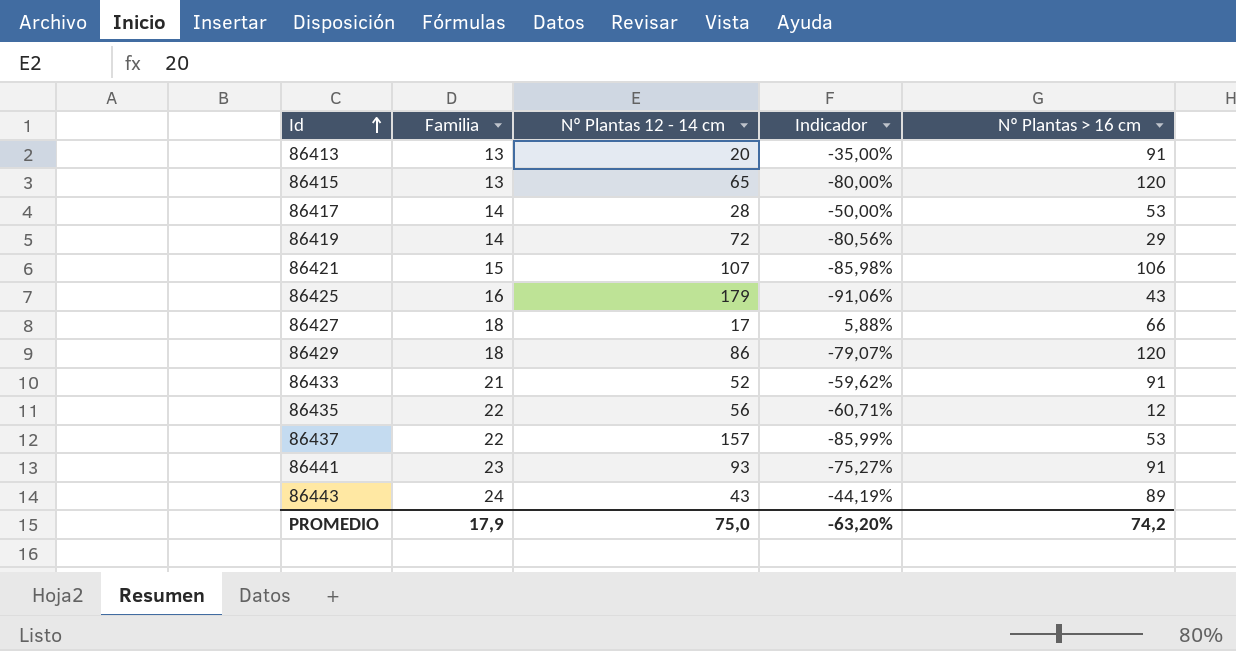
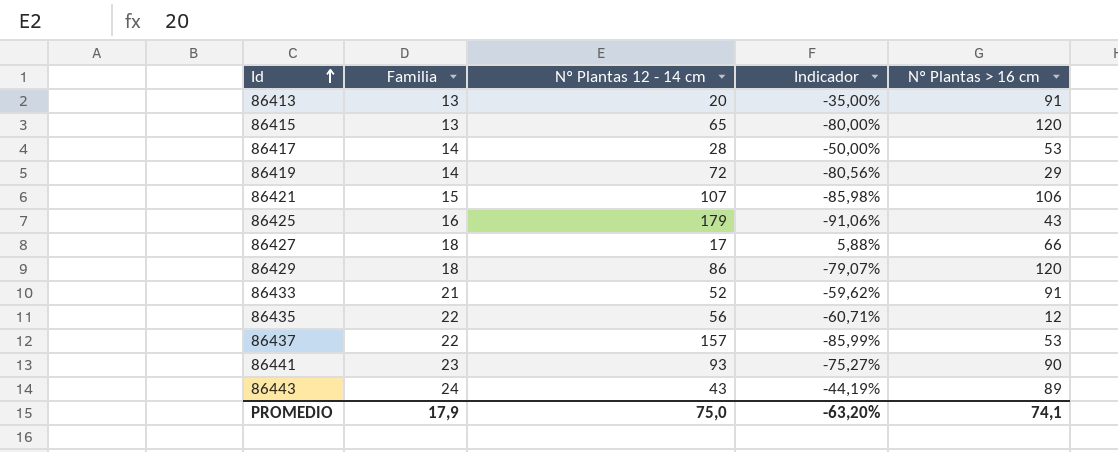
86441 | Nº Plantas > 16 cm: 91 -> 90
PROMEDIO | Nº Plantas > 16 cm: 74,2 -> 74,1

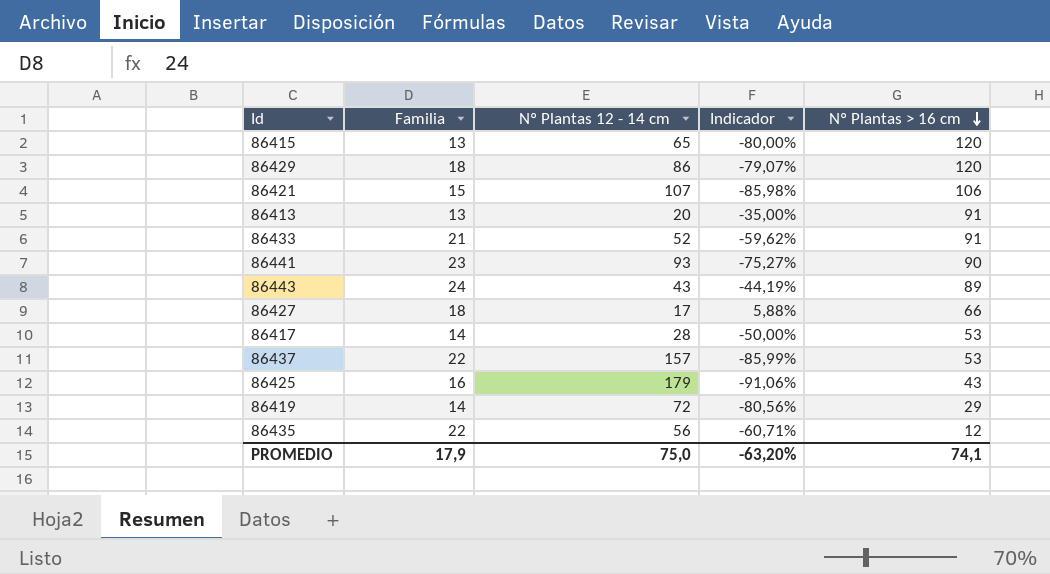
row order: Id ascending -> Nº Plantas > 16 cm descending

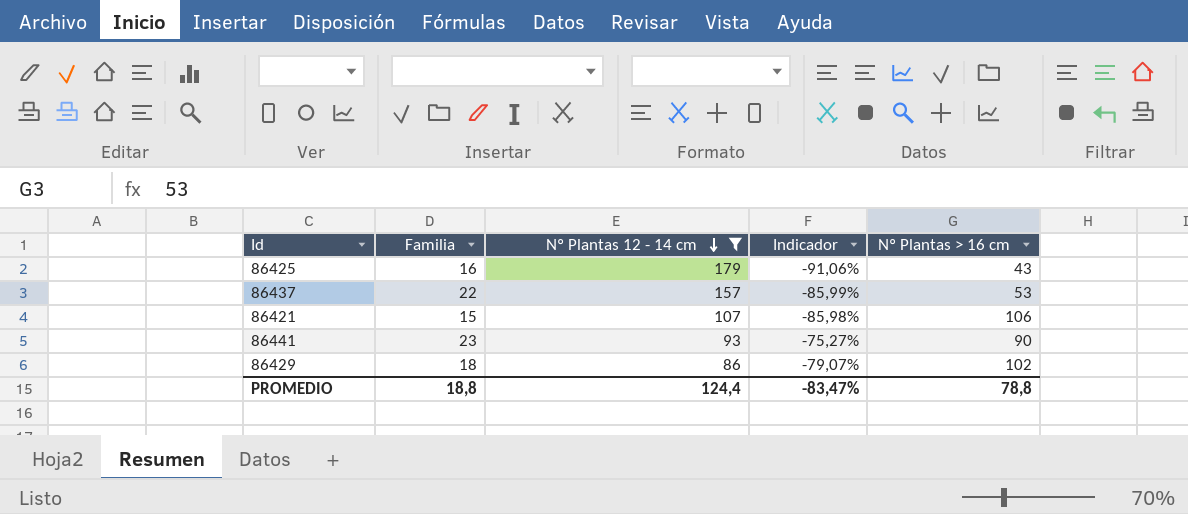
filter: none -> Nº Plantas 12 - 14 cm >= 86
row order: Nº Plantas > 16 cm descending -> Nº Plantas 12 - 14 cm descending
86429 | Nº Plantas > 16 cm: 120 -> 102
PROMEDIO | Familia: 17,9 -> 18,8
PROMEDIO | Nº Plantas 12 - 14 cm: 75,0 -> 124,4
PROMEDIO | Indicador: -63,20% -> -83,47%
PROMEDIO | Nº Plantas > 16 cm: 74,1 -> 78,8

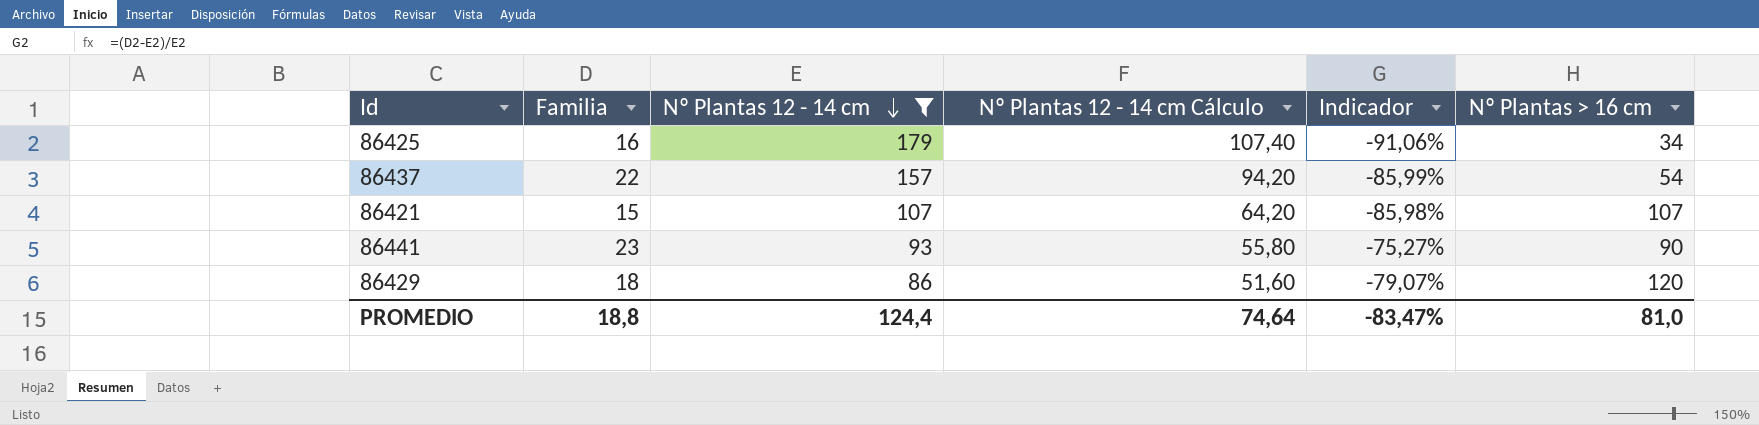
column Nº Plantas 12 - 14 cm Cálculo | formula: none -> [Nº Plantas 12 - 14 cm] * 0,6
86425 | Nº Plantas > 16 cm: 43 -> 34
86437 | Nº Plantas > 16 cm: 53 -> 54
86421 | Nº Plantas > 16 cm: 106 -> 107
86429 | Nº Plantas > 16 cm: 102 -> 120
PROMEDIO | Nº Plantas > 16 cm: 78,8 -> 81,0

